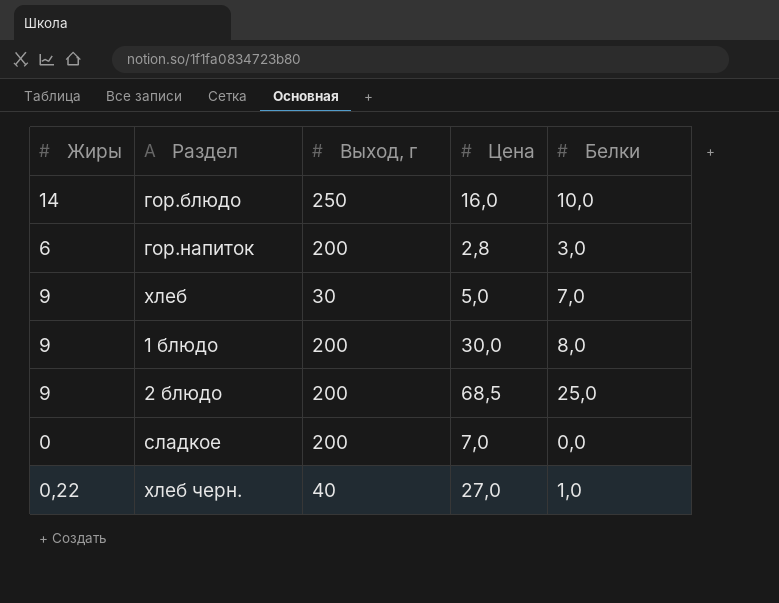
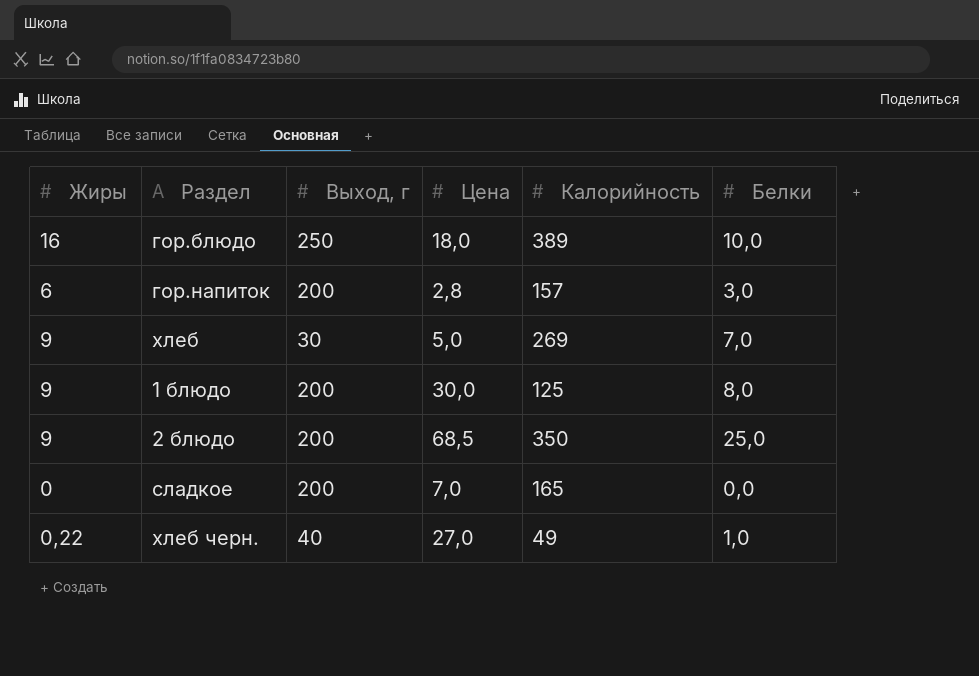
column Калорийность | position: none -> 5
гор.блюдо | Жиры: 14 -> 16
гор.блюдо | Цена: 16,0 -> 18,0

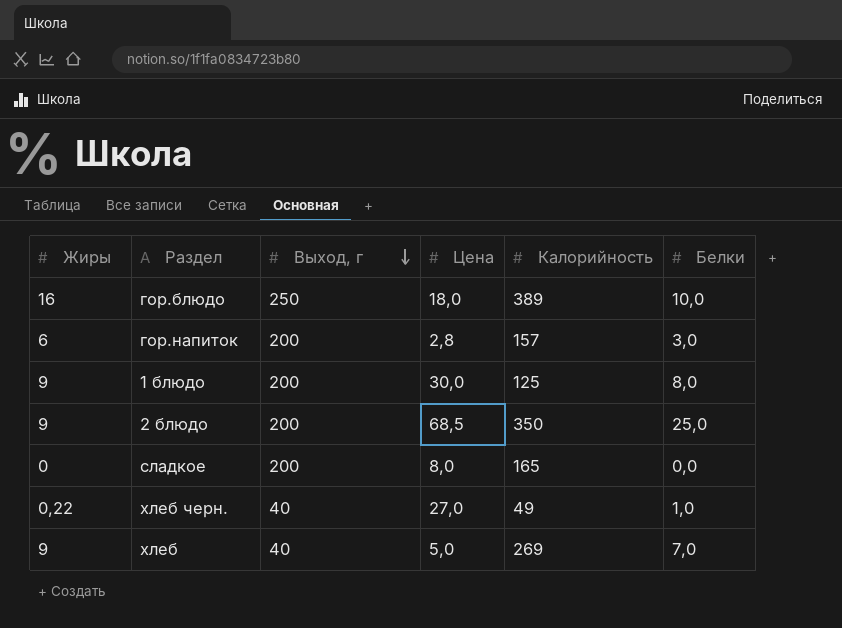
row order: none -> Выход, г descending
сладкое | Цена: 7,0 -> 8,0
хлеб | Выход, г: 30 -> 40

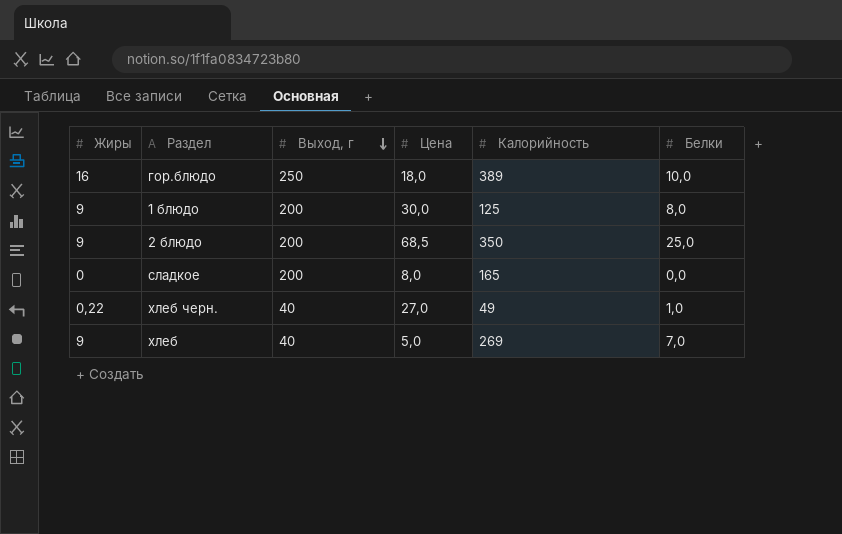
row гор.напиток: 6 | 200 | 2,8 | 157 | 3,0 -> none

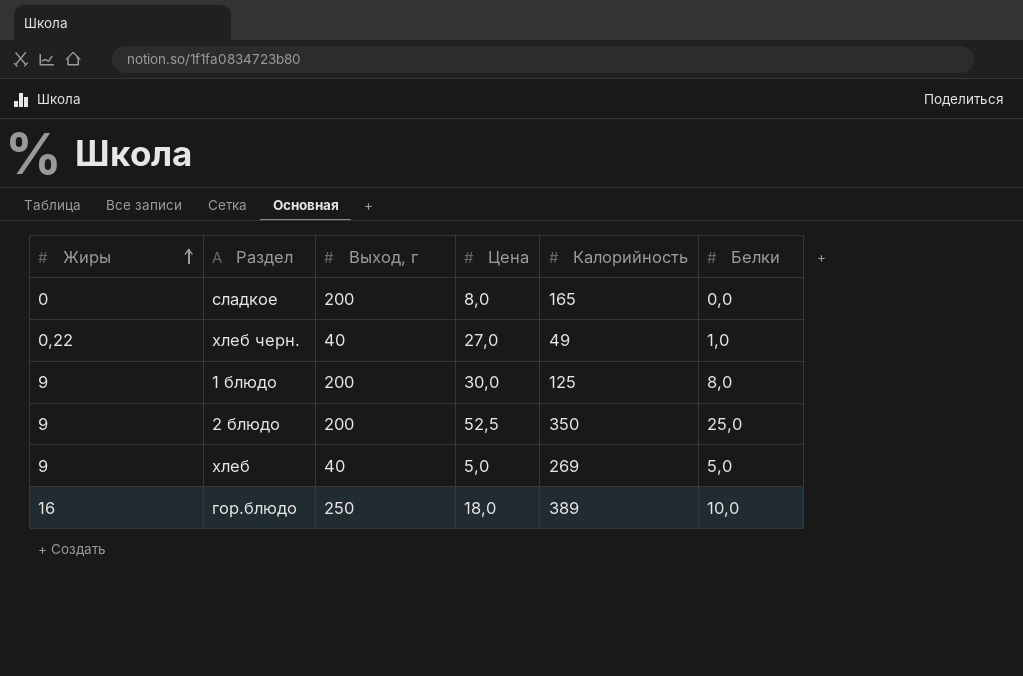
row order: Выход, г descending -> Жиры ascending
2 блюдо | Цена: 68,5 -> 52,5
хлеб | Белки: 7,0 -> 5,0

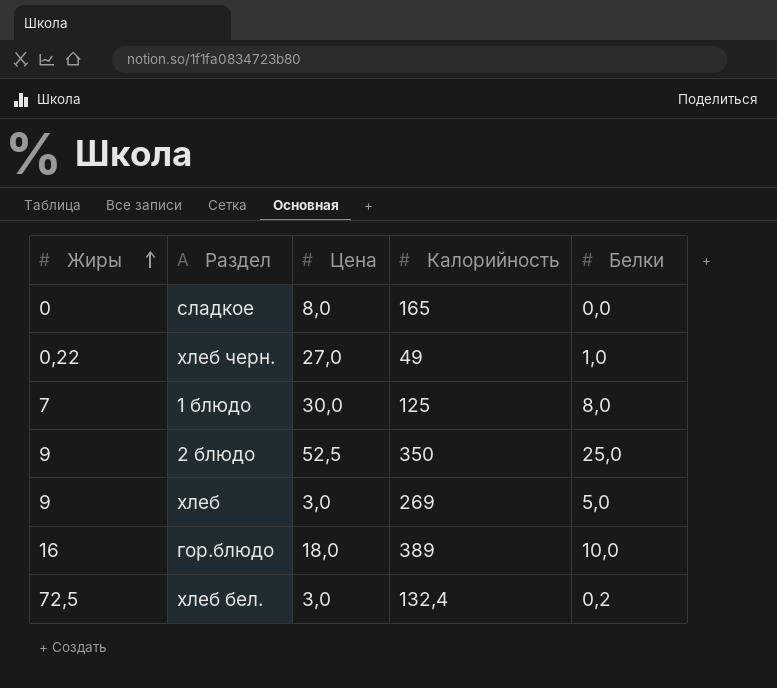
column Выход, г | position: 3 -> none
1 блюдо | Жиры: 9 -> 7
хлеб | Цена: 5,0 -> 3,0
row хлеб бел.: none -> 72,5 | 3,0 | 132,4 | 0,2

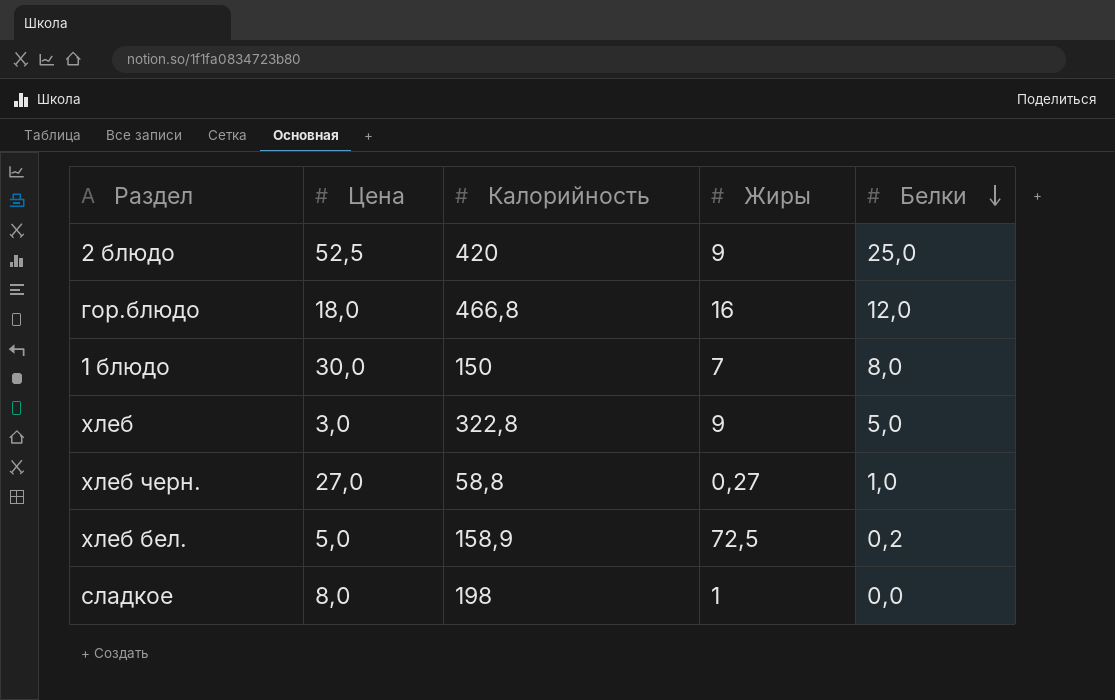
row order: Жиры ascending -> Белки descending
column Жиры | position: 1 -> 4
2 блюдо | Калорийность: 350 -> 420
гор.блюдо | Калорийность: 389 -> 466,8
гор.блюдо | Белки: 10,0 -> 12,0
1 блюдо | Калорийность: 125 -> 150
хлеб | Калорийность: 269 -> 322,8
хлеб черн. | Калорийность: 49 -> 58,8
хлеб черн. | Жиры: 0,22 -> 0,27
хлеб бел. | Цена: 3,0 -> 5,0
хлеб бел. | Калорийность: 132,4 -> 158,9
сладкое | Калорийность: 165 -> 198
сладкое | Жиры: 0 -> 1

